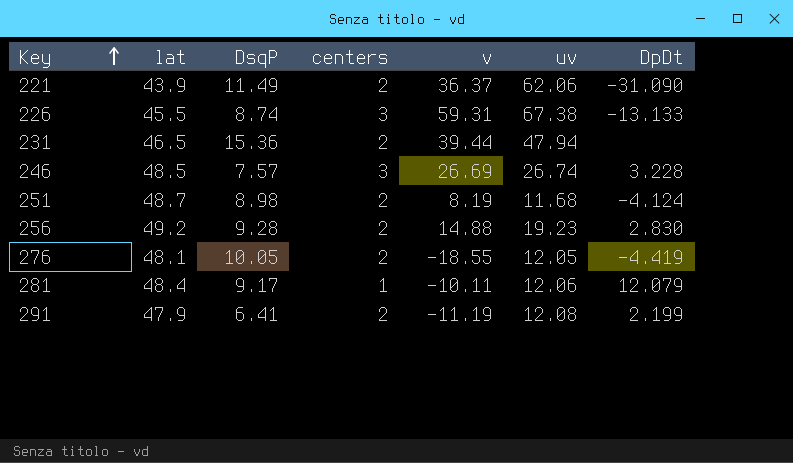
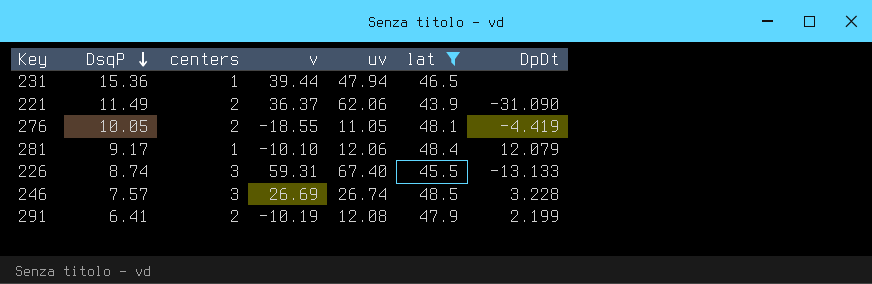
filter: none -> lat <= 48.5
row order: Key ascending -> DsqP descending
column lat | position: 2 -> 6
231 | centers: 2 -> 1
276 | uv: 12.05 -> 11.05
281 | v: -10.11 -> -10.10
226 | uv: 67.38 -> 67.40
291 | v: -11.19 -> -10.19

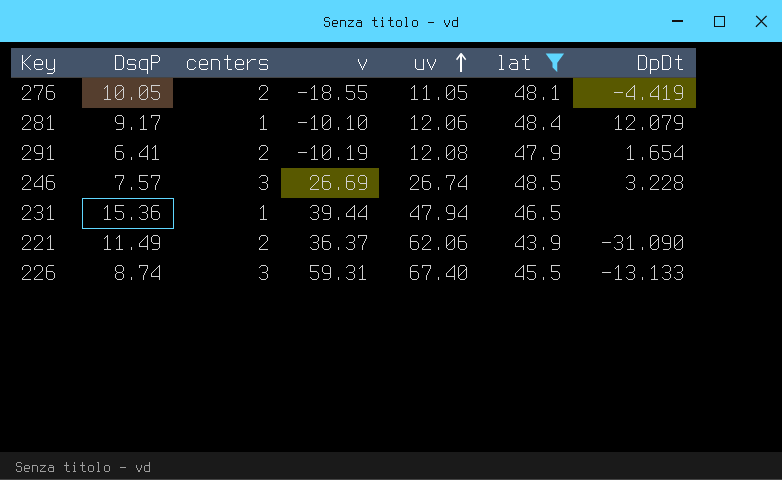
row order: DsqP descending -> uv ascending
291 | DpDt: 2.199 -> 1.654

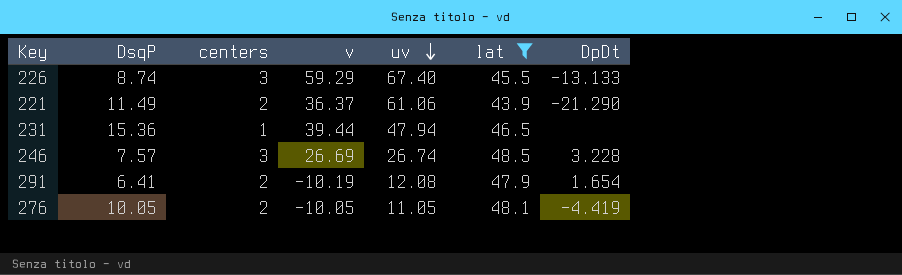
row order: uv ascending -> uv descending
row 281: 9.17 | 1 | -10.10 | 12.06 | 48.4 | 12.079 -> none
226 | v: 59.31 -> 59.29
221 | uv: 62.06 -> 61.06
221 | DpDt: -31.090 -> -21.290
276 | v: -18.55 -> -10.05

